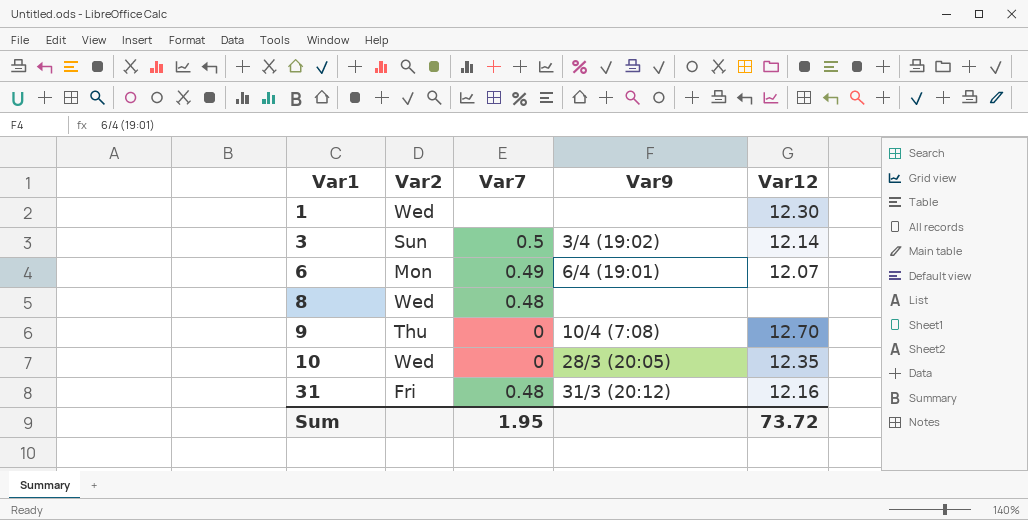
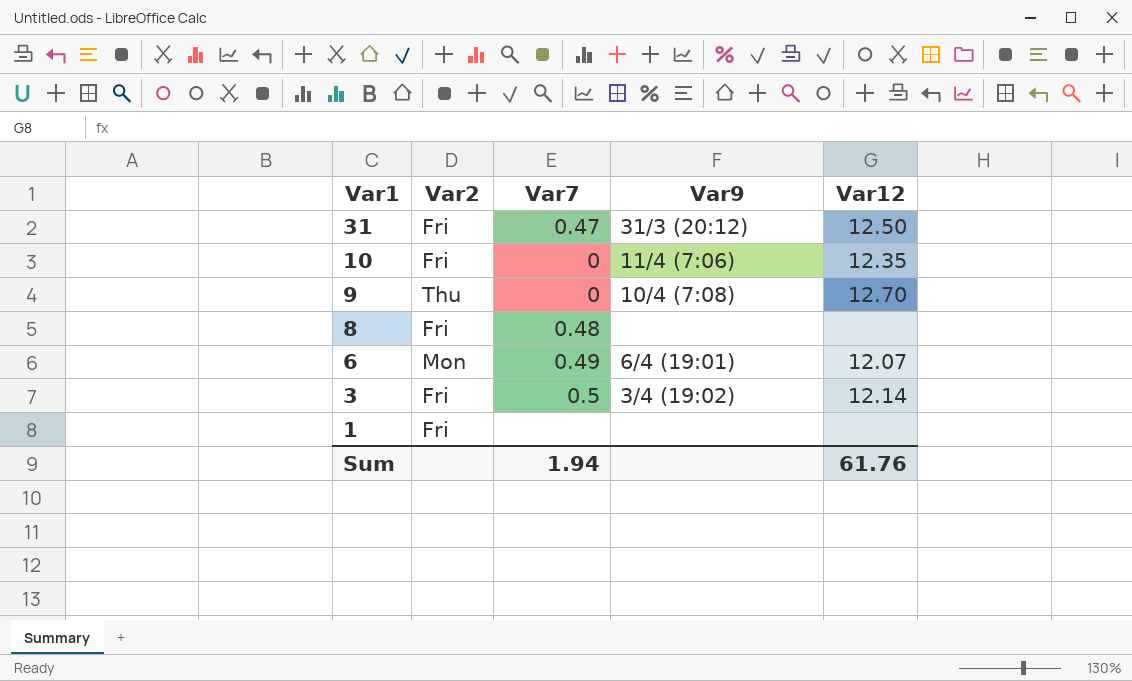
row order: Var1 ascending -> Var1 descending
31 | Var7: 0.48 -> 0.47
31 | Var12: 12.16 -> 12.50
10 | Var2: Wed -> Fri
10 | Var9: 28/3 (20:05) -> 11/4 (7:06)
8 | Var2: Wed -> Fri
3 | Var2: Sun -> Fri
1 | Var2: Wed -> Fri
1 | Var12: 12.30 -> none
Sum | Var7: 1.95 -> 1.94
Sum | Var12: 73.72 -> 61.76

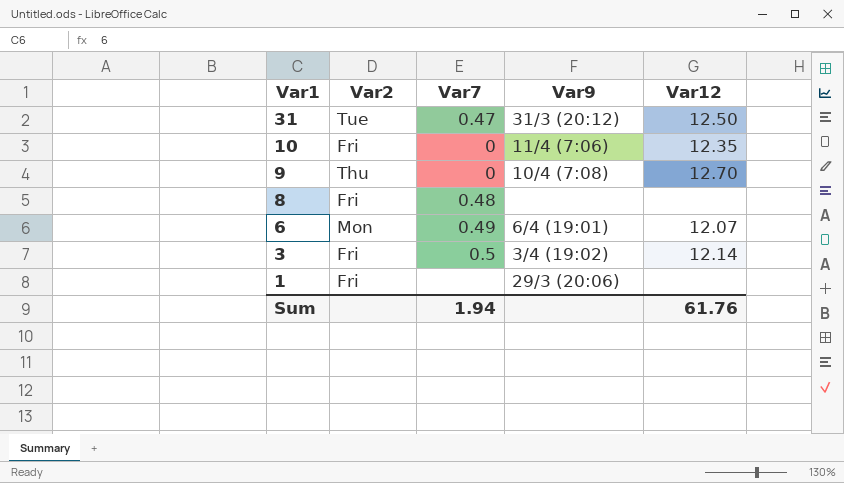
31 | Var2: Fri -> Tue
1 | Var9: none -> 29/3 (20:06)

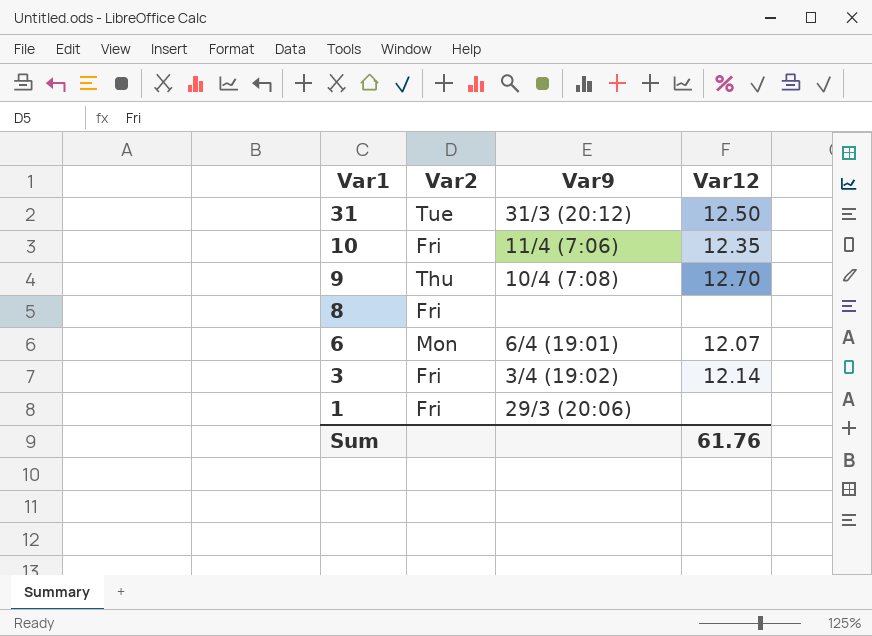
column Var7 | position: 3 -> none

